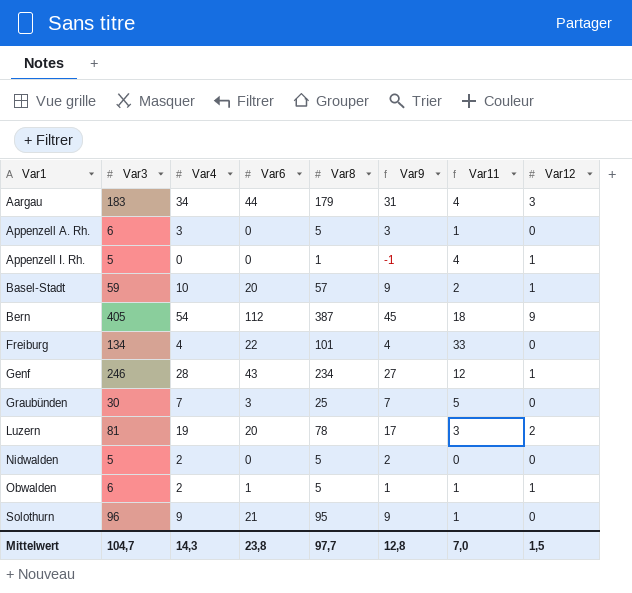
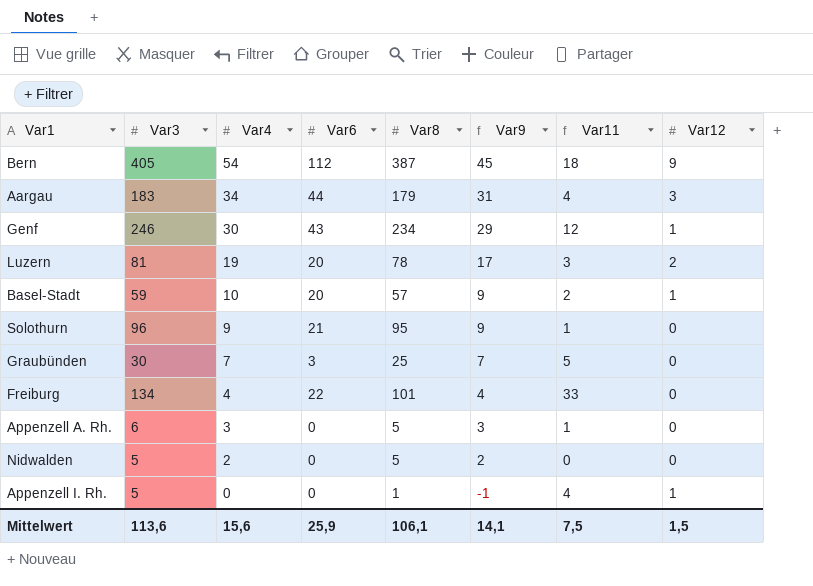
row order: Var1 ascending -> Var4 descending
row Obwalden: 6 | 2 | 1 | 5 | 1 | 1 | 1 -> none
Genf | Var4: 28 -> 30
Genf | Var9: 27 -> 29
Mittelwert | Var3: 104,7 -> 113,6
Mittelwert | Var4: 14,3 -> 15,6
Mittelwert | Var6: 23,8 -> 25,9
Mittelwert | Var8: 97,7 -> 106,1
Mittelwert | Var9: 12,8 -> 14,1
Mittelwert | Var11: 7,0 -> 7,5

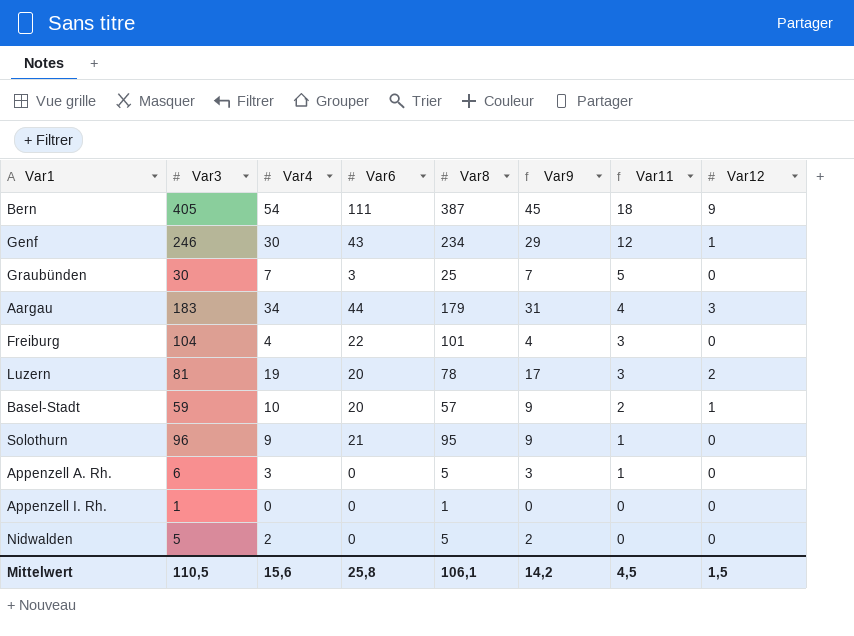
row order: Var4 descending -> Var11 descending
Bern | Var6: 112 -> 111
Freiburg | Var3: 134 -> 104
Freiburg | Var11: 33 -> 3
Appenzell I. Rh. | Var3: 5 -> 1
Appenzell I. Rh. | Var9: -1 -> 0
Appenzell I. Rh. | Var11: 4 -> 0
Appenzell I. Rh. | Var12: 1 -> 0
Mittelwert | Var3: 113,6 -> 110,5
Mittelwert | Var6: 25,9 -> 25,8
Mittelwert | Var9: 14,1 -> 14,2
Mittelwert | Var11: 7,5 -> 4,5

